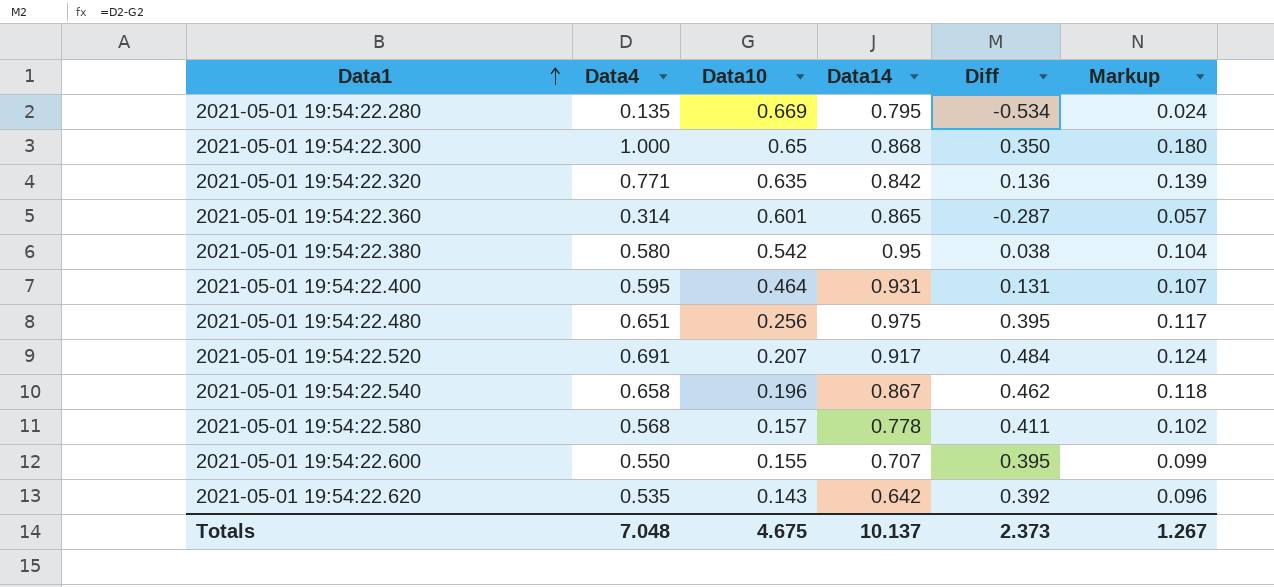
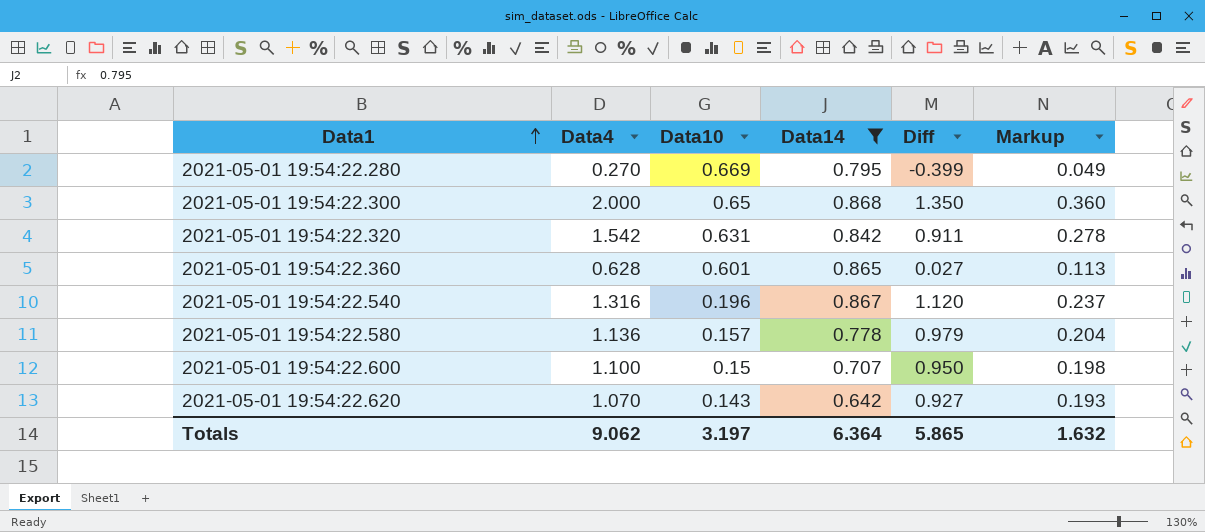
filter: none -> Data14 <= 0.868
2021-05-01 19:54:22.280 | Data4: 0.135 -> 0.270
2021-05-01 19:54:22.280 | Diff: -0.534 -> -0.399
2021-05-01 19:54:22.280 | Markup: 0.024 -> 0.049
2021-05-01 19:54:22.300 | Data4: 1.000 -> 2.000
2021-05-01 19:54:22.300 | Diff: 0.350 -> 1.350
2021-05-01 19:54:22.300 | Markup: 0.180 -> 0.360
2021-05-01 19:54:22.320 | Data4: 0.771 -> 1.542
2021-05-01 19:54:22.320 | Data10: 0.635 -> 0.631
2021-05-01 19:54:22.320 | Diff: 0.136 -> 0.911
2021-05-01 19:54:22.320 | Markup: 0.139 -> 0.278
2021-05-01 19:54:22.360 | Data4: 0.314 -> 0.628
2021-05-01 19:54:22.360 | Diff: -0.287 -> 0.027
2021-05-01 19:54:22.360 | Markup: 0.057 -> 0.113
2021-05-01 19:54:22.540 | Data4: 0.658 -> 1.316
2021-05-01 19:54:22.540 | Diff: 0.462 -> 1.120
2021-05-01 19:54:22.540 | Markup: 0.118 -> 0.237
2021-05-01 19:54:22.580 | Data4: 0.568 -> 1.136
2021-05-01 19:54:22.580 | Diff: 0.411 -> 0.979
2021-05-01 19:54:22.580 | Markup: 0.102 -> 0.204
2021-05-01 19:54:22.600 | Data4: 0.550 -> 1.100
2021-05-01 19:54:22.600 | Data10: 0.155 -> 0.15
2021-05-01 19:54:22.600 | Diff: 0.395 -> 0.950
2021-05-01 19:54:22.600 | Markup: 0.099 -> 0.198
2021-05-01 19:54:22.620 | Data4: 0.535 -> 1.070
2021-05-01 19:54:22.620 | Diff: 0.392 -> 0.927
2021-05-01 19:54:22.620 | Markup: 0.096 -> 0.193
Totals | Data4: 7.048 -> 9.062
Totals | Data10: 4.675 -> 3.197
Totals | Data14: 10.137 -> 6.364
Totals | Diff: 2.373 -> 5.865
Totals | Markup: 1.267 -> 1.632

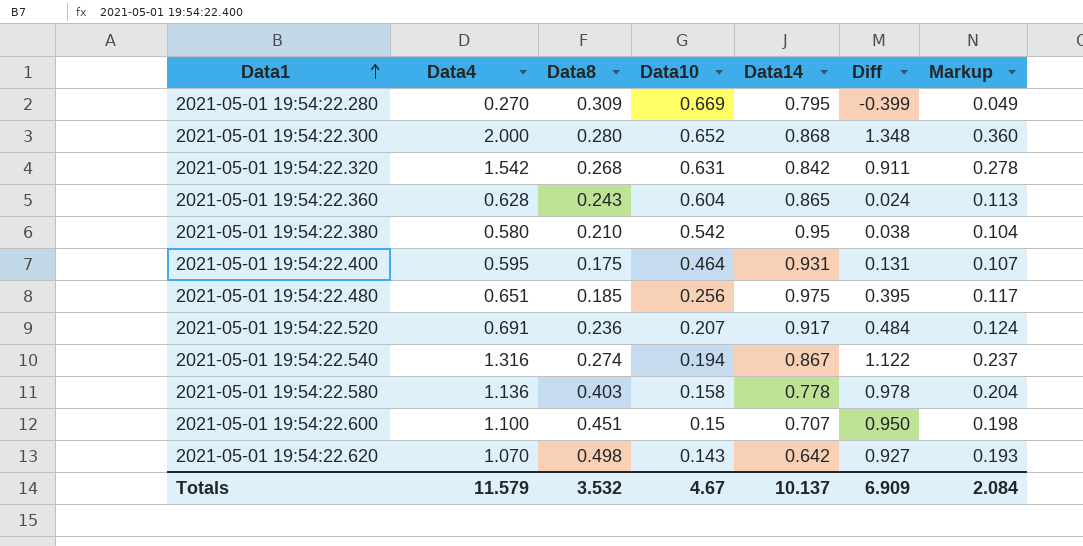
filter: Data14 <= 0.868 -> none
column Data8 | position: none -> 3
2021-05-01 19:54:22.300 | Data10: 0.65 -> 0.652
2021-05-01 19:54:22.300 | Diff: 1.350 -> 1.348
2021-05-01 19:54:22.360 | Data10: 0.601 -> 0.604
2021-05-01 19:54:22.360 | Diff: 0.027 -> 0.024
2021-05-01 19:54:22.540 | Data10: 0.196 -> 0.194
2021-05-01 19:54:22.540 | Diff: 1.120 -> 1.122
2021-05-01 19:54:22.580 | Data10: 0.157 -> 0.158
2021-05-01 19:54:22.580 | Diff: 0.979 -> 0.978
Totals | Data4: 9.062 -> 11.579
Totals | Data10: 3.197 -> 4.67
Totals | Data14: 6.364 -> 10.137
Totals | Diff: 5.865 -> 6.909
Totals | Markup: 1.632 -> 2.084

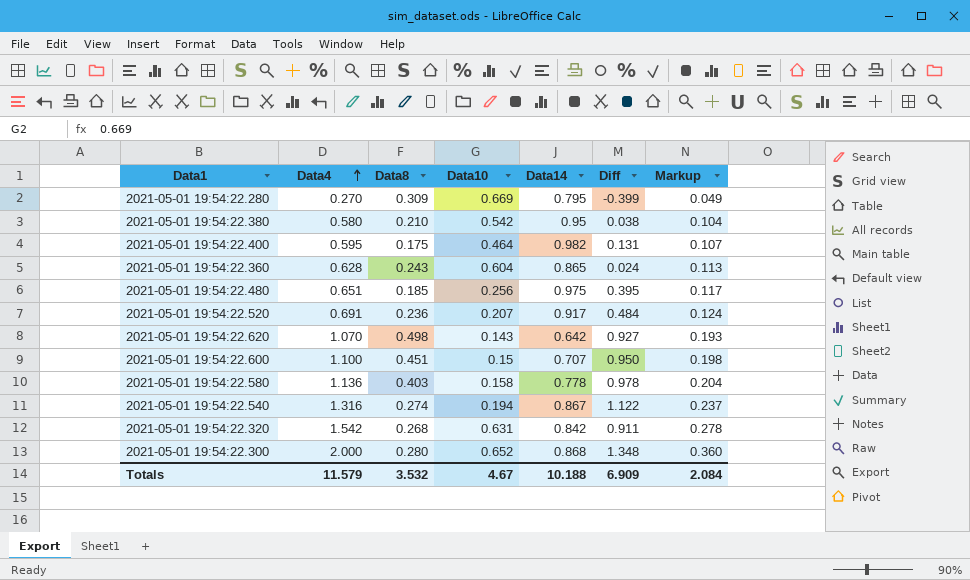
row order: Data1 ascending -> Data4 ascending
2021-05-01 19:54:22.400 | Data14: 0.931 -> 0.982
Totals | Data14: 10.137 -> 10.188

